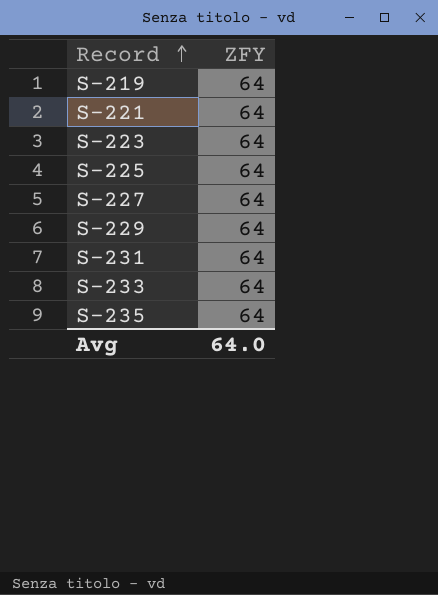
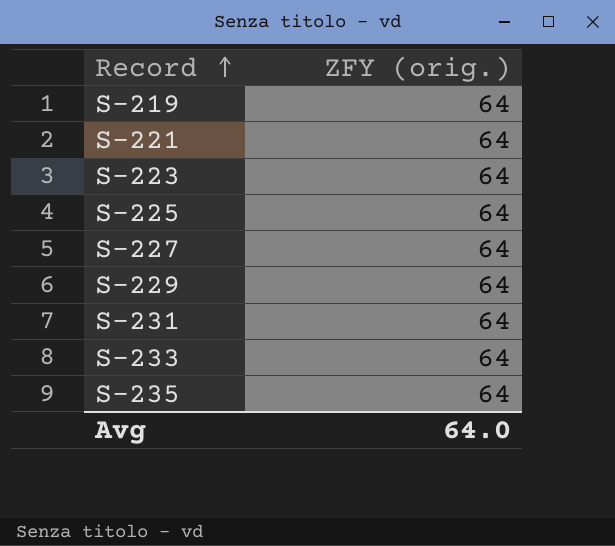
column name: ZFY -> ZFY (orig.)

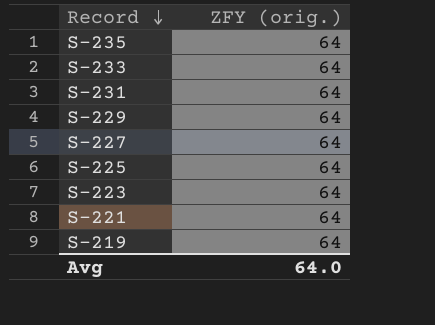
row order: Record ascending -> Record descending

